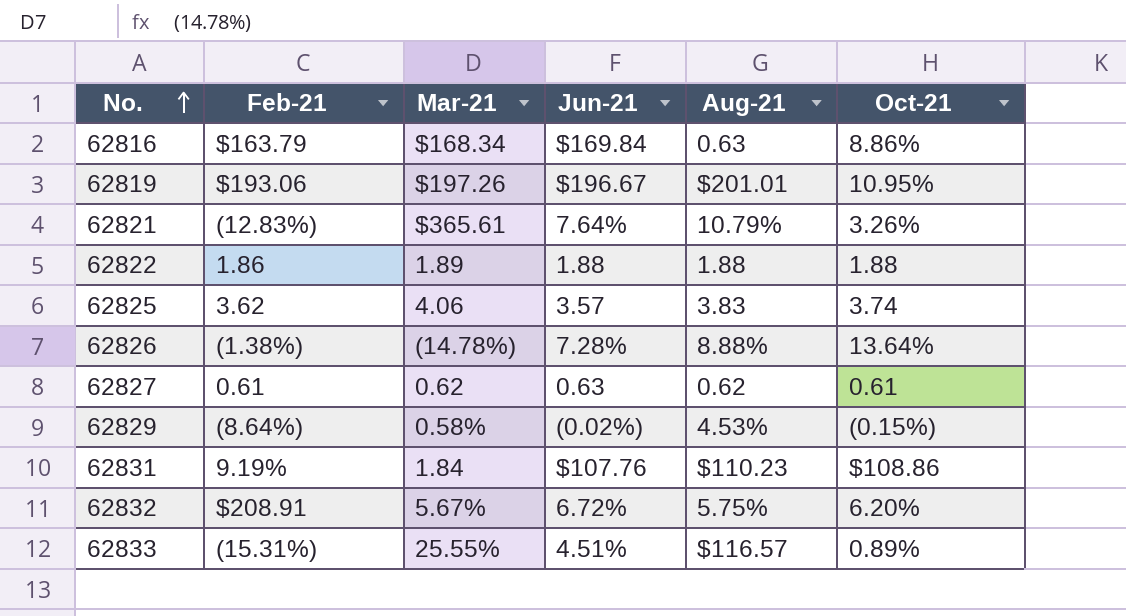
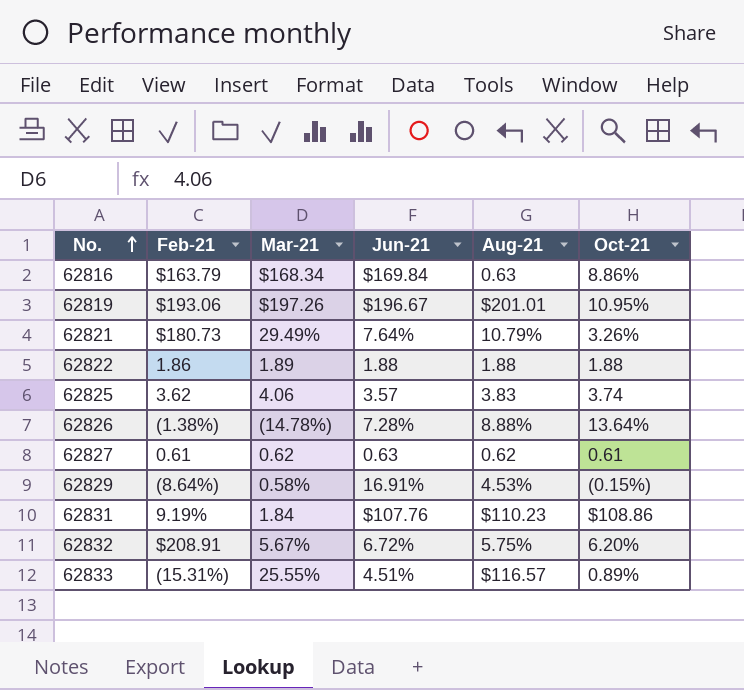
62821 | Feb-21: (12.83%) -> $180.73
62821 | Mar-21: $365.61 -> 29.49%
62829 | Jun-21: (0.02%) -> 16.91%

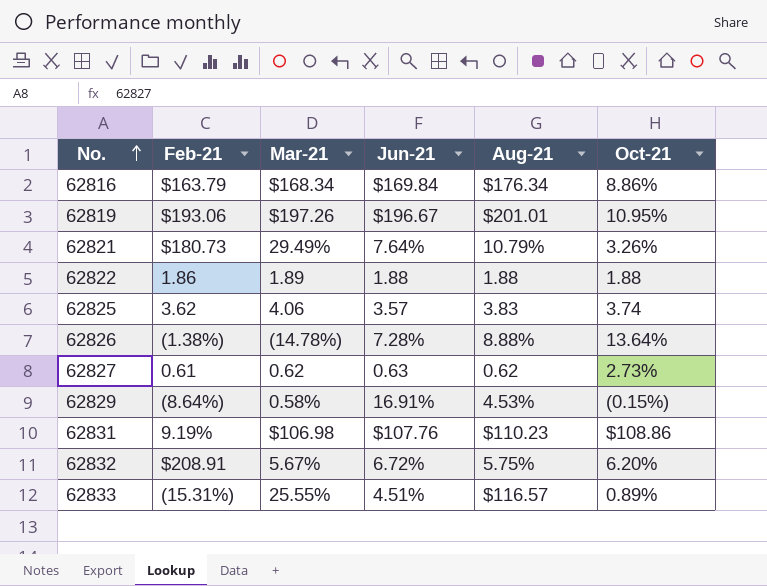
62816 | Aug-21: 0.63 -> $176.34
62827 | Oct-21: 0.61 -> 2.73%
62831 | Mar-21: 1.84 -> $106.98

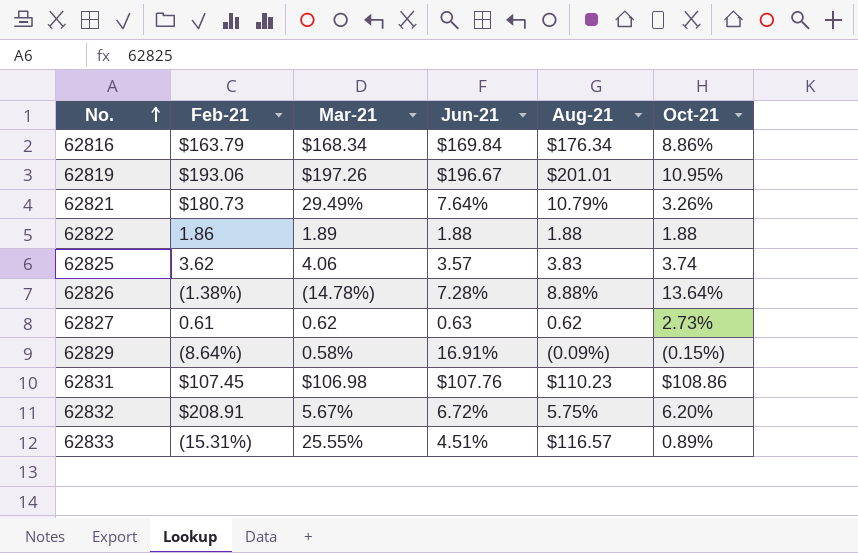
62829 | Aug-21: 4.53% -> (0.09%)
62831 | Feb-21: 9.19% -> $107.45

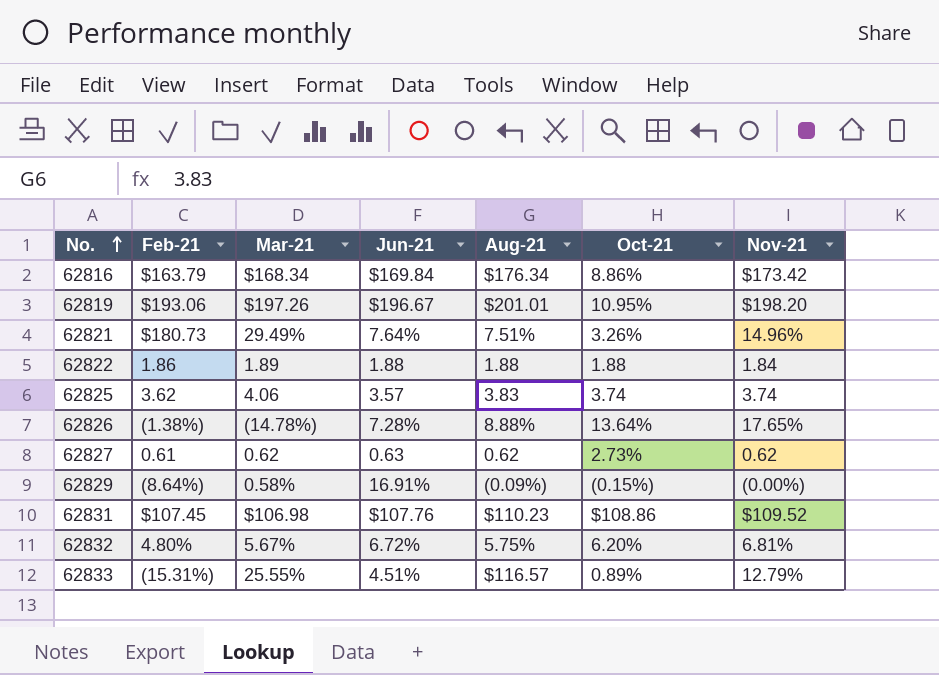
column Nov-21 | position: none -> 7
62821 | Aug-21: 10.79% -> 7.51%
62832 | Feb-21: $208.91 -> 4.80%

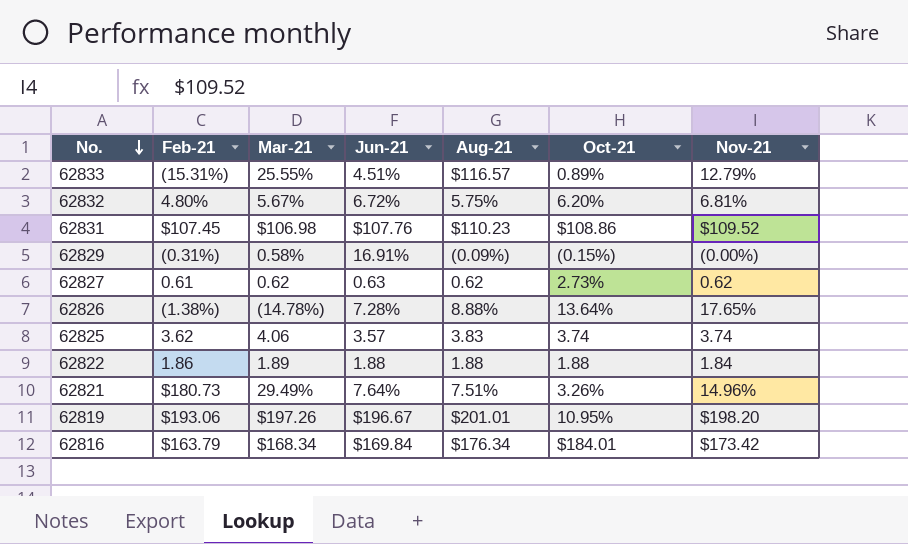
row order: No. ascending -> No. descending
62829 | Feb-21: (8.64%) -> (0.31%)
62816 | Oct-21: 8.86% -> $184.01

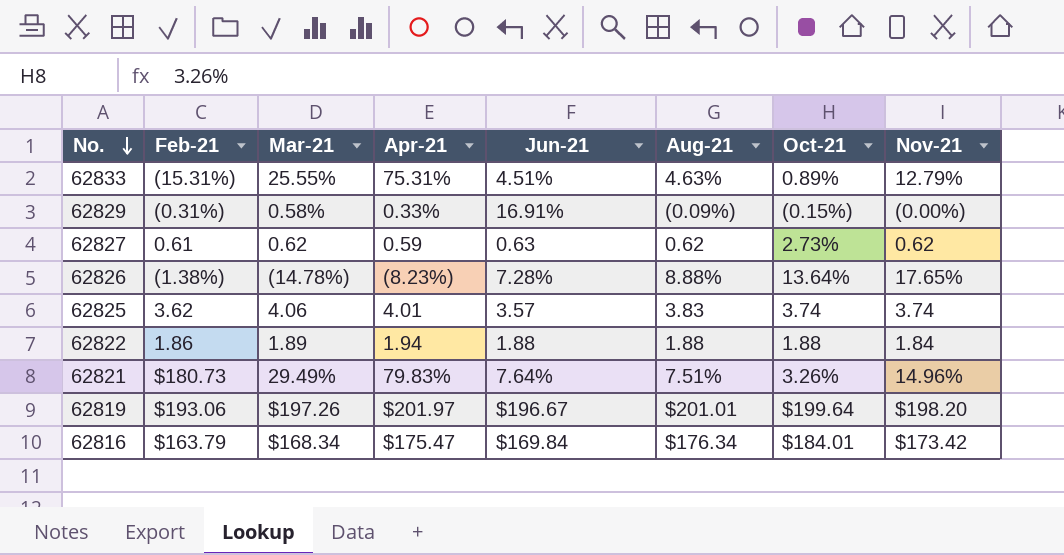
column Apr-21 | position: none -> 4
row 62832: 4.80% | 5.67% | 6.72% | 5.75% | 6.20% | 6.81% -> none
row 62831: $107.45 | $106.98 | $107.76 | $110.23 | $108.86 | $109.52 -> none
62833 | Aug-21: $116.57 -> 4.63%
62819 | Oct-21: 10.95% -> $199.64

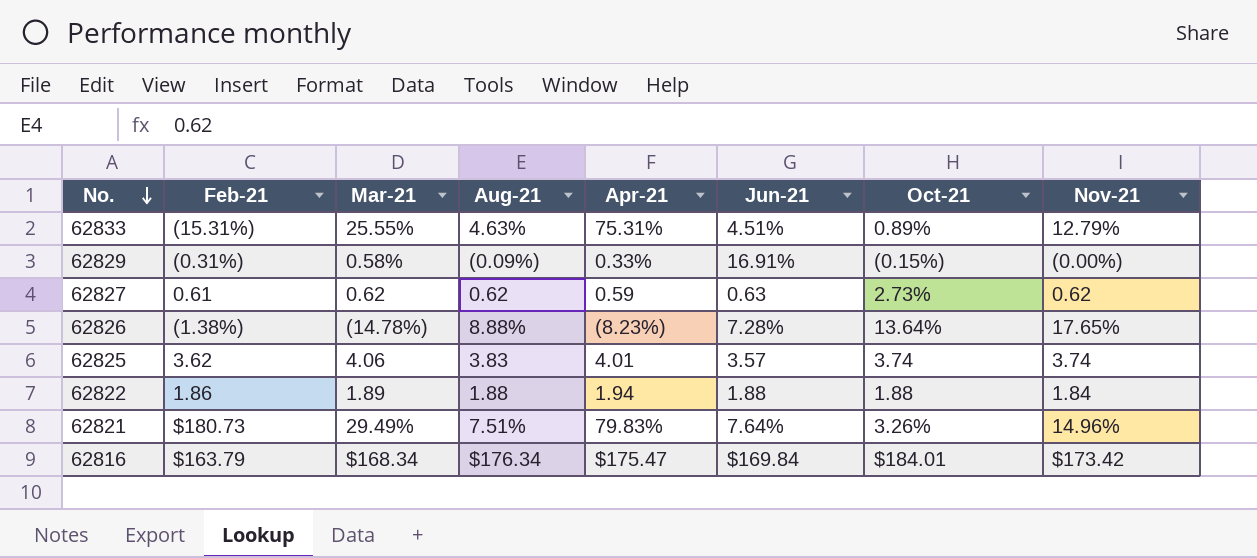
column Aug-21 | position: 6 -> 4
row 62819: $193.06 | $197.26 | $201.97 | $196.67 | $201.01 | $199.64 | $198.20 -> none

